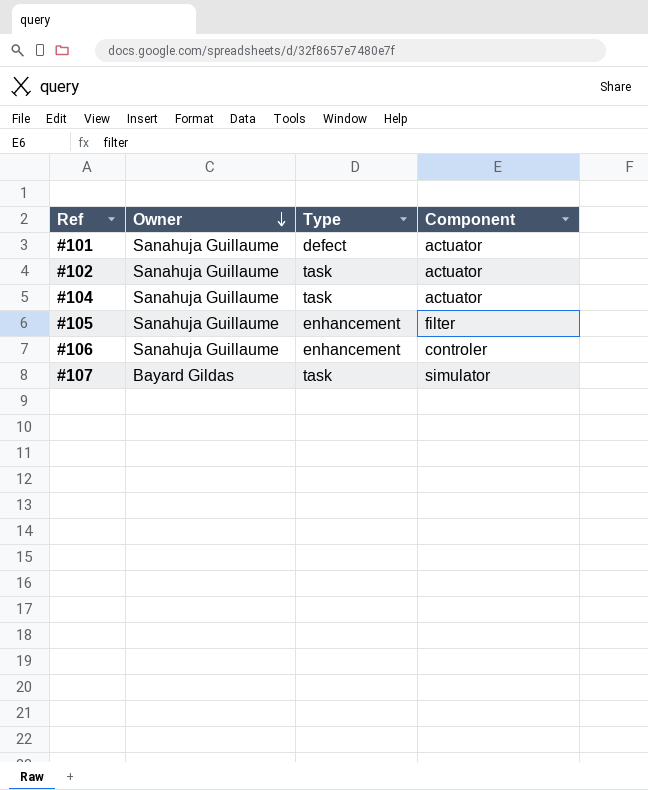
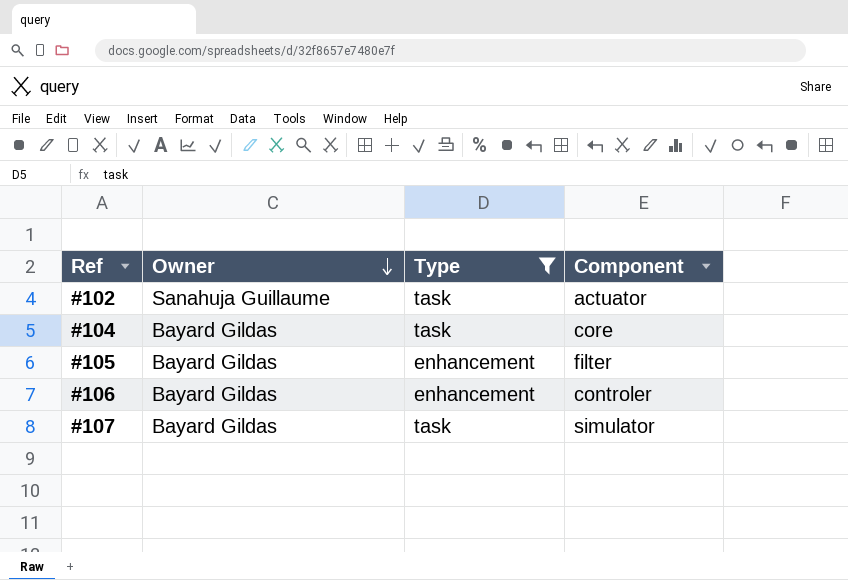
filter: none -> Type != defect
#104 | Owner: Sanahuja Guillaume -> Bayard Gildas
#104 | Component: actuator -> core
#105 | Owner: Sanahuja Guillaume -> Bayard Gildas
#106 | Owner: Sanahuja Guillaume -> Bayard Gildas

